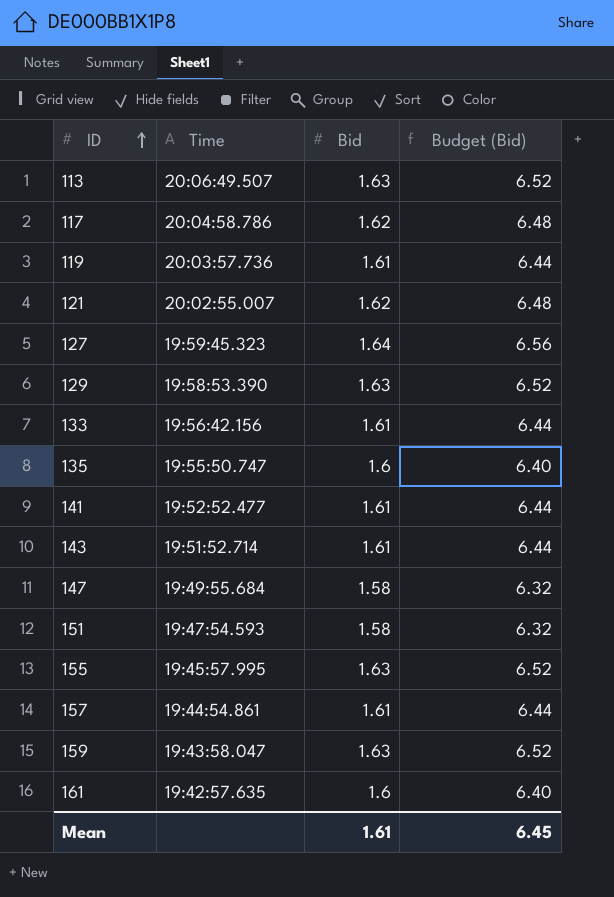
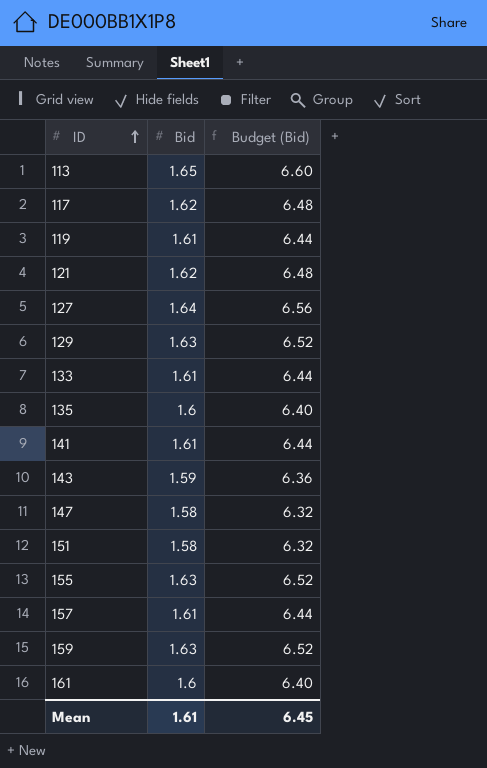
column Time | position: 2 -> none
113 | Bid: 1.63 -> 1.65
113 | Budget (Bid): 6.52 -> 6.60
143 | Bid: 1.61 -> 1.59
143 | Budget (Bid): 6.44 -> 6.36

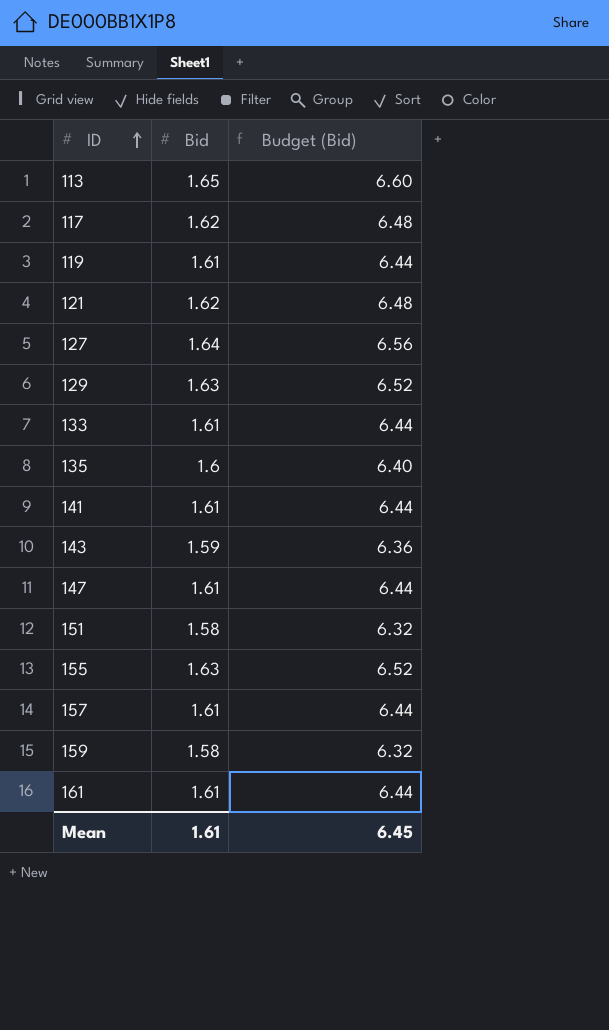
147 | Bid: 1.58 -> 1.61
147 | Budget (Bid): 6.32 -> 6.44
159 | Bid: 1.63 -> 1.58
159 | Budget (Bid): 6.52 -> 6.32
161 | Bid: 1.6 -> 1.61
161 | Budget (Bid): 6.40 -> 6.44

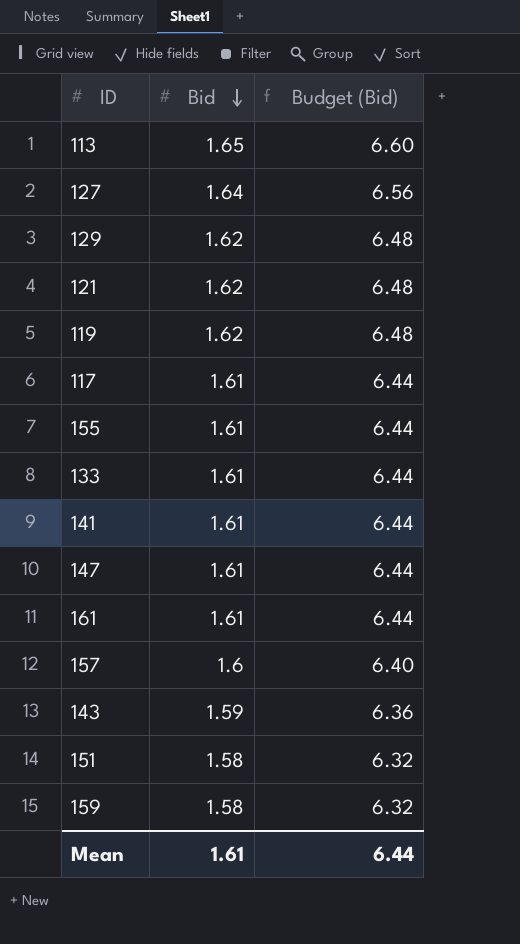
row order: ID ascending -> Bid descending
row 135: 1.6 | 6.40 -> none
129 | Bid: 1.63 -> 1.62
129 | Budget (Bid): 6.52 -> 6.48
119 | Bid: 1.61 -> 1.62
119 | Budget (Bid): 6.44 -> 6.48
117 | Bid: 1.62 -> 1.61
117 | Budget (Bid): 6.48 -> 6.44
155 | Bid: 1.63 -> 1.61
155 | Budget (Bid): 6.52 -> 6.44
157 | Bid: 1.61 -> 1.6
157 | Budget (Bid): 6.44 -> 6.40
Mean | Budget (Bid): 6.45 -> 6.44

